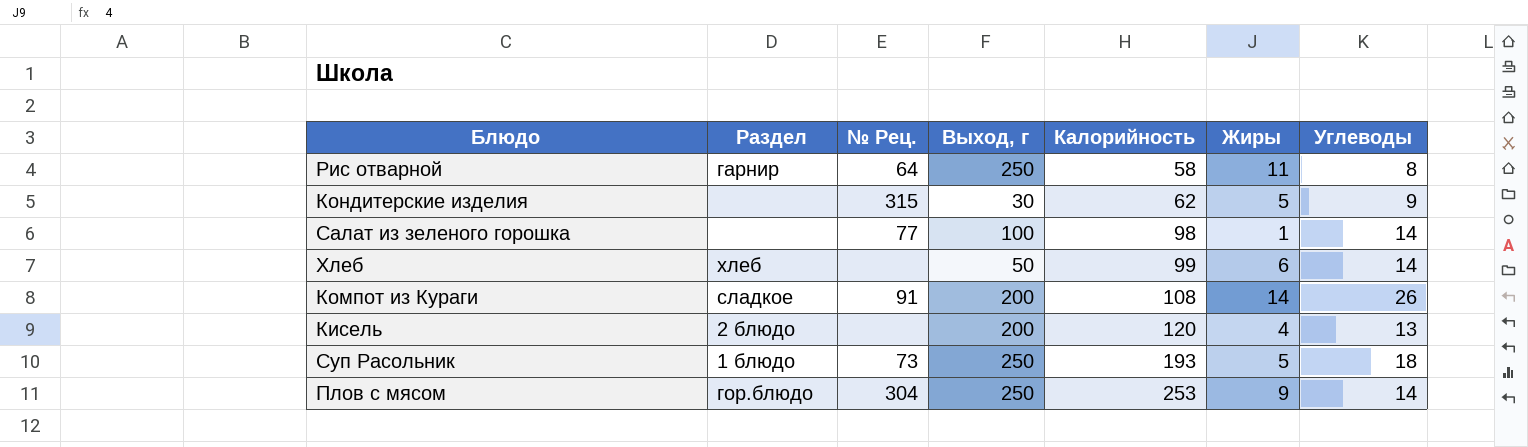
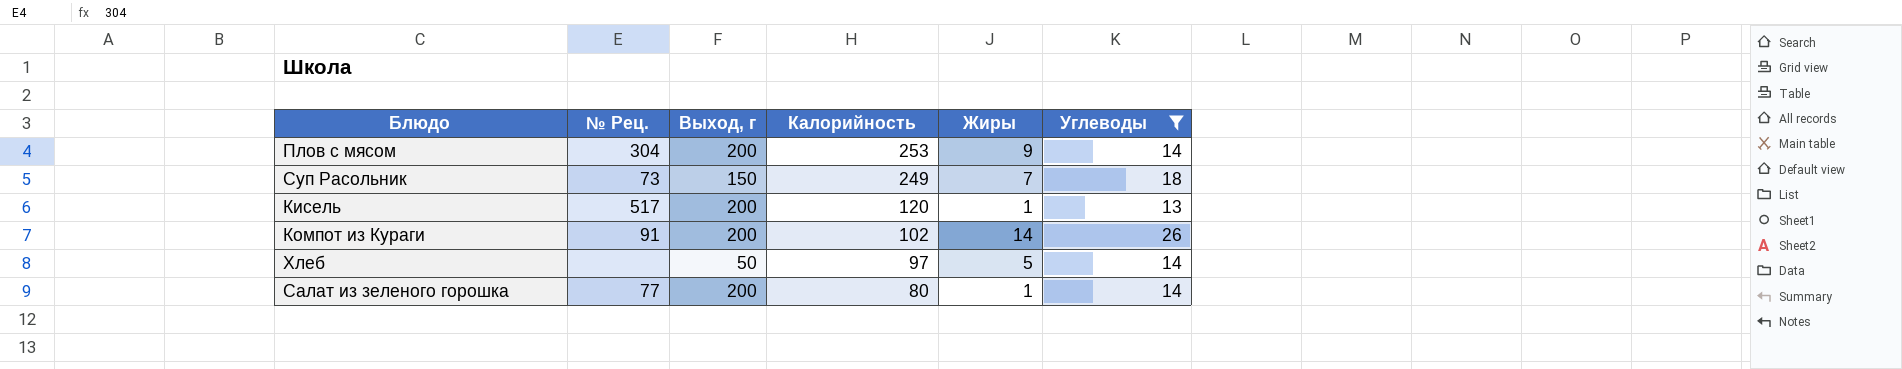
filter: none -> Углеводы >= 13
row order: Калорийность ascending -> Калорийность descending
column Раздел | position: 2 -> none
Плов с мясом | Выход, г: 250 -> 200
Суп Расольник | Выход, г: 250 -> 150
Суп Расольник | Калорийность: 193 -> 249
Суп Расольник | Жиры: 5 -> 7
Кисель | № Рец.: none -> 517
Кисель | Жиры: 4 -> 1
Компот из Кураги | Калорийность: 108 -> 102
Хлеб | Калорийность: 99 -> 97
Хлеб | Жиры: 6 -> 5
Салат из зеленого горошка | Выход, г: 100 -> 200
Салат из зеленого горошка | Калорийность: 98 -> 80

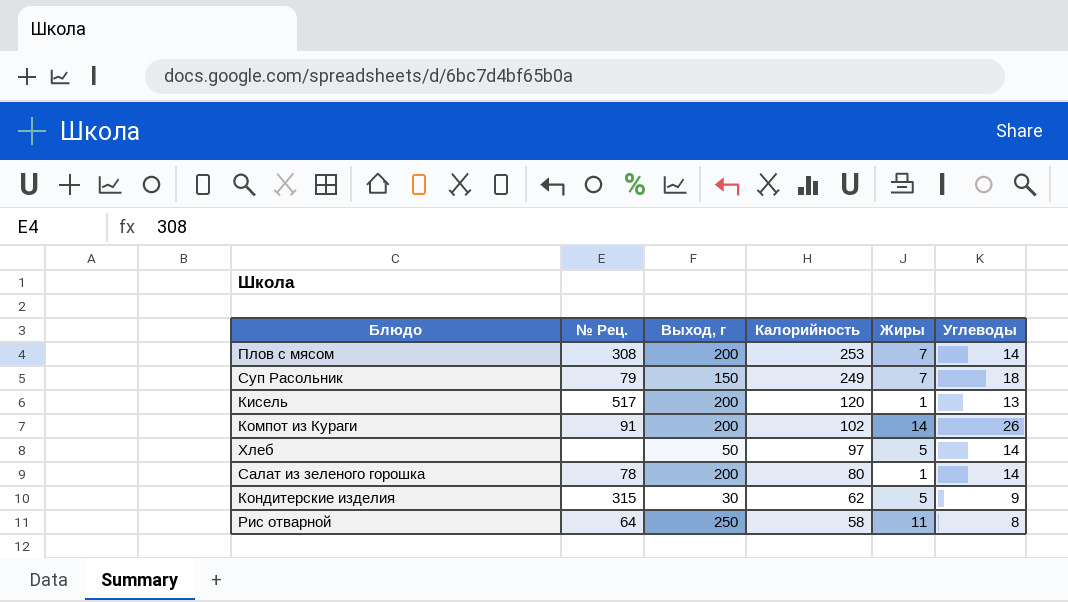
filter: Углеводы >= 13 -> none
Плов с мясом | № Рец.: 304 -> 308
Плов с мясом | Жиры: 9 -> 7
Суп Расольник | № Рец.: 73 -> 79
Салат из зеленого горошка | № Рец.: 77 -> 78

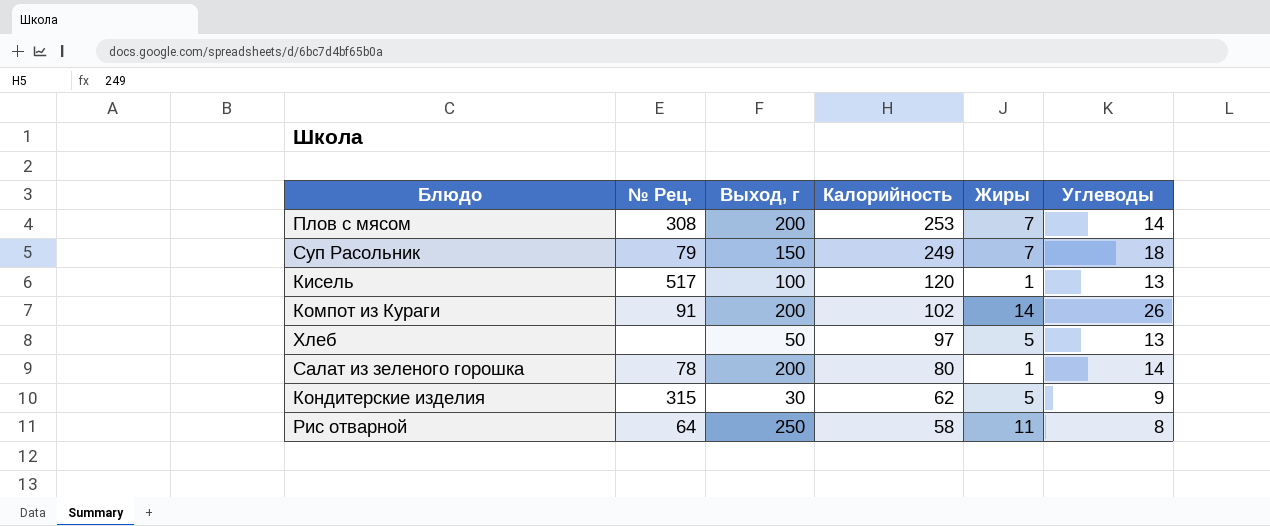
Кисель | Выход, г: 200 -> 100
Хлеб | Углеводы: 14 -> 13

